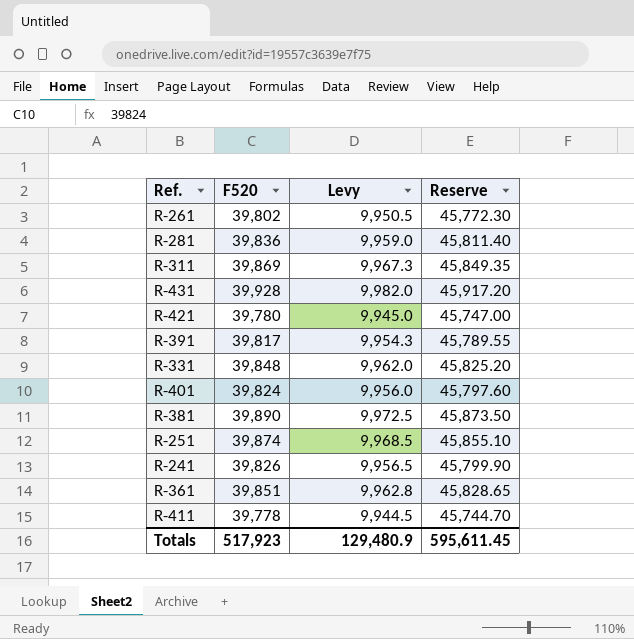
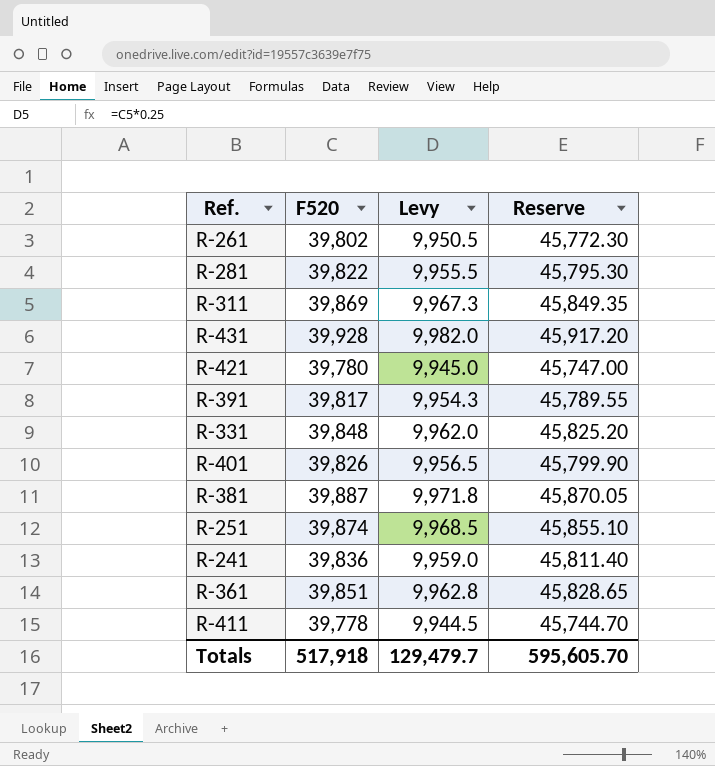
R-281 | F520: 39,836 -> 39,822
R-281 | Levy: 9,959.0 -> 9,955.5
R-281 | Reserve: 45,811.40 -> 45,795.30
R-401 | F520: 39,824 -> 39,826
R-401 | Levy: 9,956.0 -> 9,956.5
R-401 | Reserve: 45,797.60 -> 45,799.90
R-381 | F520: 39,890 -> 39,887
R-381 | Levy: 9,972.5 -> 9,971.8
R-381 | Reserve: 45,873.50 -> 45,870.05
R-241 | F520: 39,826 -> 39,836
R-241 | Levy: 9,956.5 -> 9,959.0
R-241 | Reserve: 45,799.90 -> 45,811.40
Totals | F520: 517,923 -> 517,918
Totals | Levy: 129,480.9 -> 129,479.7
Totals | Reserve: 595,611.45 -> 595,605.70

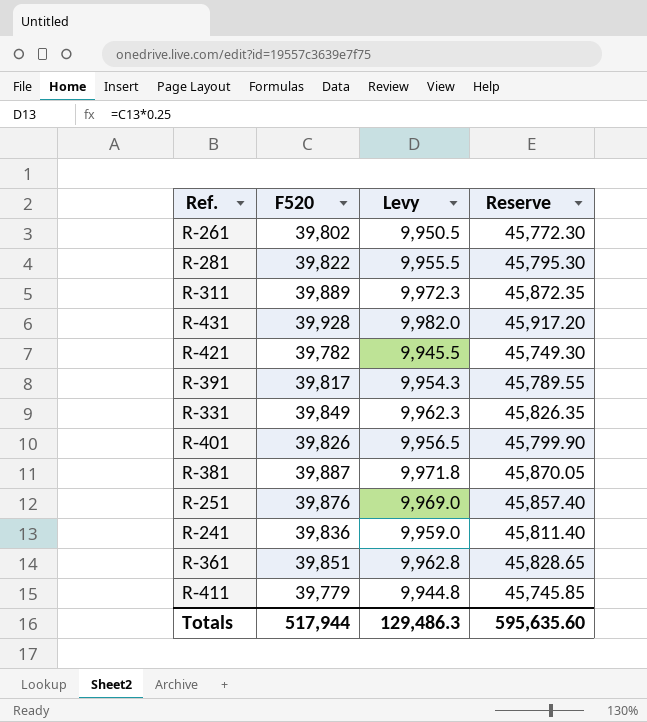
R-311 | F520: 39,869 -> 39,889
R-311 | Levy: 9,967.3 -> 9,972.3
R-311 | Reserve: 45,849.35 -> 45,872.35
R-421 | F520: 39,780 -> 39,782
R-421 | Levy: 9,945.0 -> 9,945.5
R-421 | Reserve: 45,747.00 -> 45,749.30
R-331 | F520: 39,848 -> 39,849
R-331 | Levy: 9,962.0 -> 9,962.3
R-331 | Reserve: 45,825.20 -> 45,826.35
R-251 | F520: 39,874 -> 39,876
R-251 | Levy: 9,968.5 -> 9,969.0
R-251 | Reserve: 45,855.10 -> 45,857.40
R-411 | F520: 39,778 -> 39,779
R-411 | Levy: 9,944.5 -> 9,944.8
R-411 | Reserve: 45,744.70 -> 45,745.85
Totals | F520: 517,918 -> 517,944
Totals | Levy: 129,479.7 -> 129,486.3
Totals | Reserve: 595,605.70 -> 595,635.60

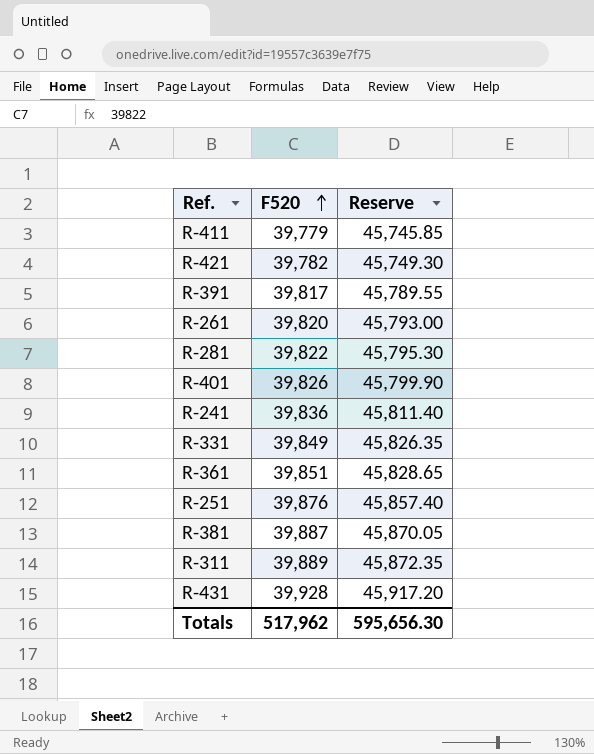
row order: none -> F520 ascending
column Levy | formula: [F520] * 0.25 -> none
R-261 | F520: 39,802 -> 39,820
R-261 | Reserve: 45,772.30 -> 45,793.00
Totals | F520: 517,944 -> 517,962
Totals | Reserve: 595,635.60 -> 595,656.30

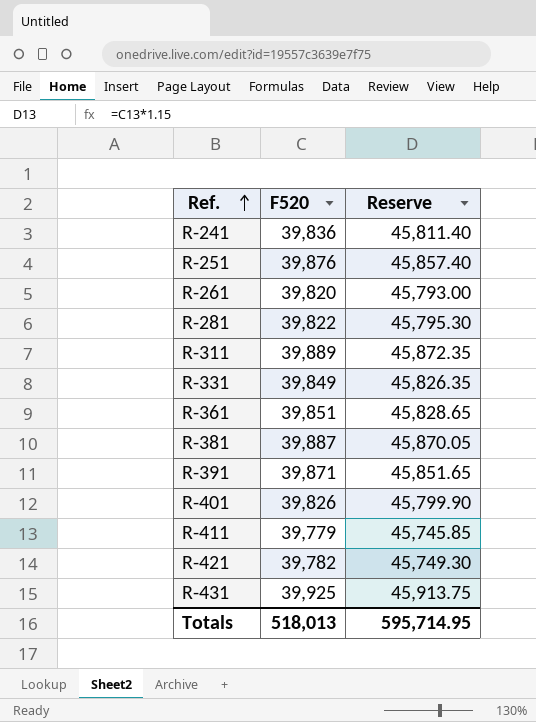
row order: F520 ascending -> Ref. ascending
R-391 | F520: 39,817 -> 39,871
R-391 | Reserve: 45,789.55 -> 45,851.65
R-431 | F520: 39,928 -> 39,925
R-431 | Reserve: 45,917.20 -> 45,913.75
Totals | F520: 517,962 -> 518,013
Totals | Reserve: 595,656.30 -> 595,714.95

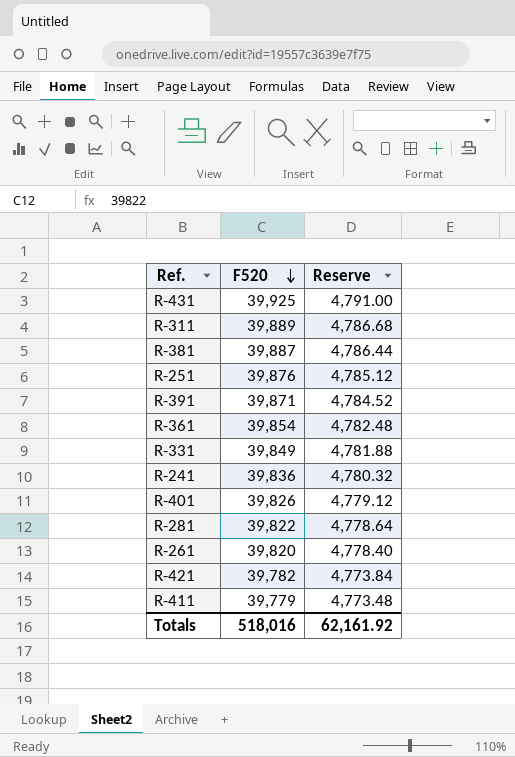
row order: Ref. ascending -> F520 descending
column Reserve | formula: [F520] * 1.15 -> [F520] * 0.12
R-361 | F520: 39,851 -> 39,854
Totals | F520: 518,013 -> 518,016
Totals | Reserve: 595,714.95 -> 62,161.92

